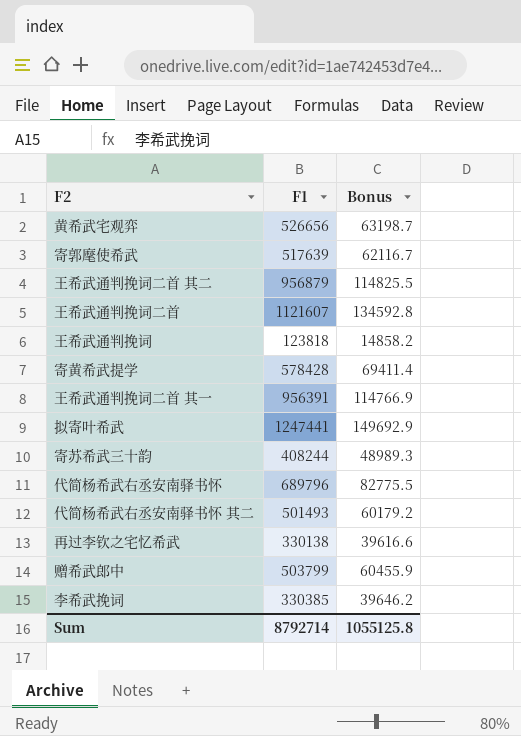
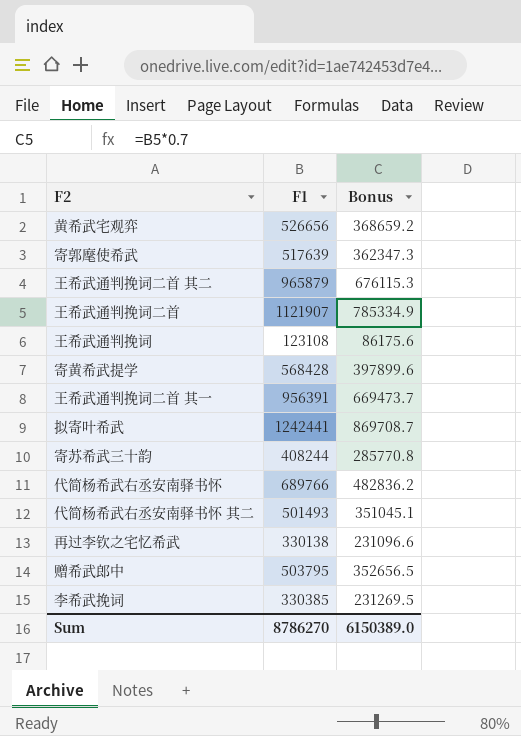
column Bonus | formula: [F1] * 0.12 -> [F1] * 0.7
王希武通判挽词二首 其二 | F1: 956879 -> 965879
王希武通判挽词二首 | F1: 1121607 -> 1121907
王希武通判挽词 | F1: 123818 -> 123108
寄黄希武提学 | F1: 578428 -> 568428
拟寄叶希武 | F1: 1247441 -> 1242441
代简杨希武右丞安南驿书怀 | F1: 689796 -> 689766
赠希武郎中 | F1: 503799 -> 503795
Sum | F1: 8792714 -> 8786270
Sum | Bonus: 1055125.8 -> 6150389.0

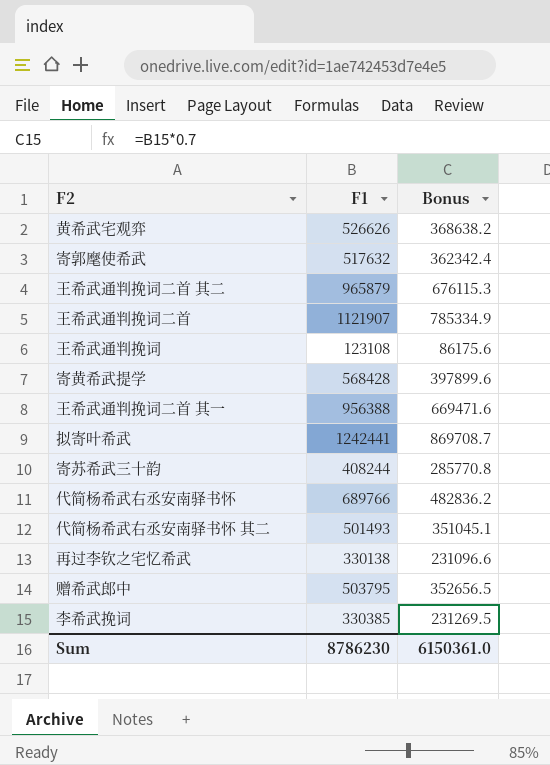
黄希武宅观弈 | F1: 526656 -> 526626
黄希武宅观弈 | Bonus: 368659.2 -> 368638.2
寄郭麾使希武 | F1: 517639 -> 517632
寄郭麾使希武 | Bonus: 362347.3 -> 362342.4
王希武通判挽词二首 其一 | F1: 956391 -> 956388
王希武通判挽词二首 其一 | Bonus: 669473.7 -> 669471.6
Sum | F1: 8786270 -> 8786230
Sum | Bonus: 6150389.0 -> 6150361.0

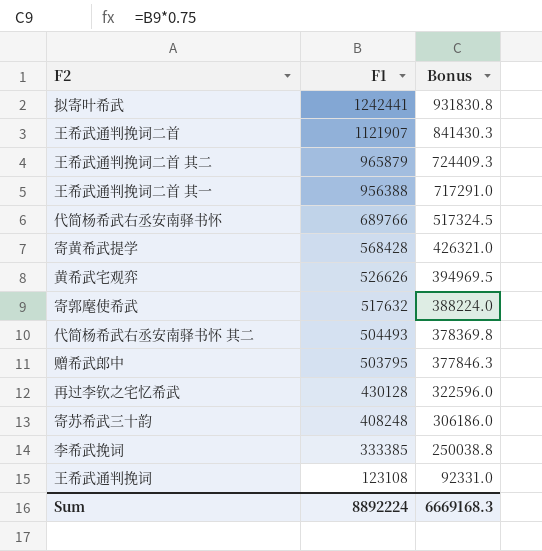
row order: none -> F1 descending
column Bonus | formula: [F1] * 0.7 -> [F1] * 0.75
代简杨希武右丞安南驿书怀 其二 | F1: 501493 -> 504493
再过李钦之宅忆希武 | F1: 330138 -> 430128
寄苏希武三十韵 | F1: 408244 -> 408248
李希武挽词 | F1: 330385 -> 333385
Sum | F1: 8786230 -> 8892224
Sum | Bonus: 6150361.0 -> 6669168.3

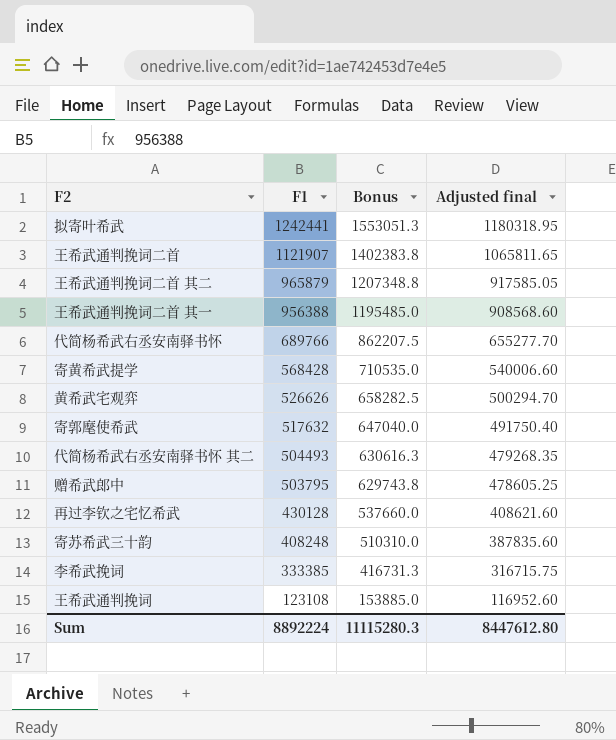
column Bonus | formula: [F1] * 0.75 -> [F1] * 1.25
column Adjusted final | formula: none -> [F1] * 0.95
Sum | Bonus: 6669168.3 -> 11115280.3

